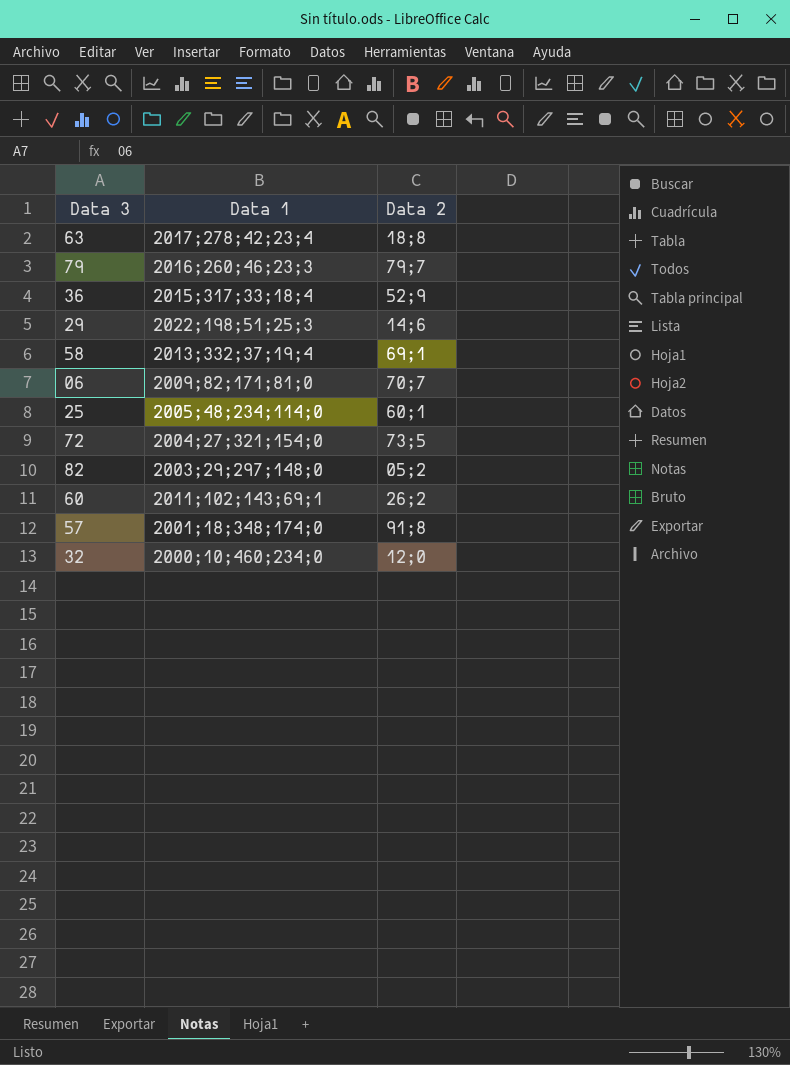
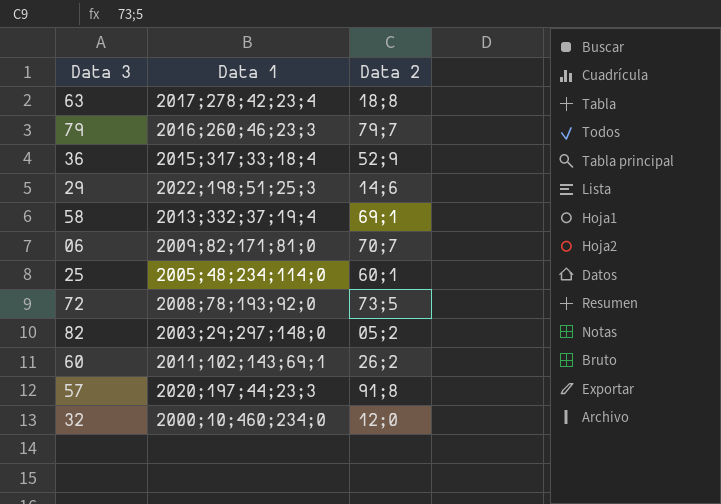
72 | Data 1: 2004;27;321;154;0 -> 2008;78;193;92;0
57 | Data 1: 2001;18;348;174;0 -> 2020;197;44;23;3

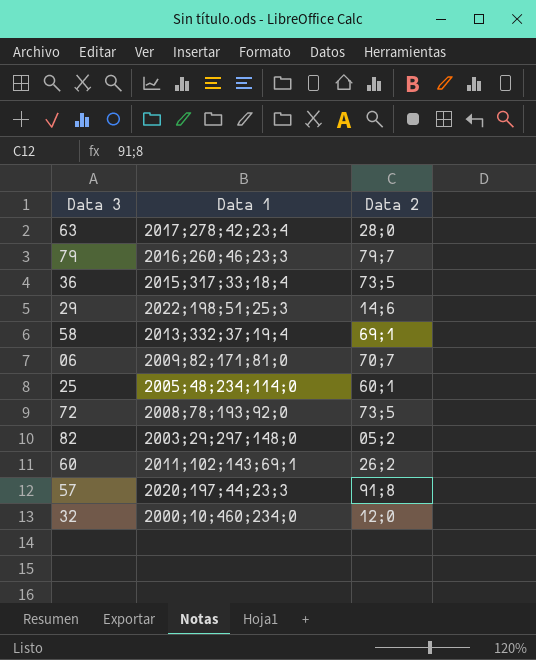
63 | Data 2: 18;8 -> 28;0
36 | Data 2: 52;9 -> 73;5

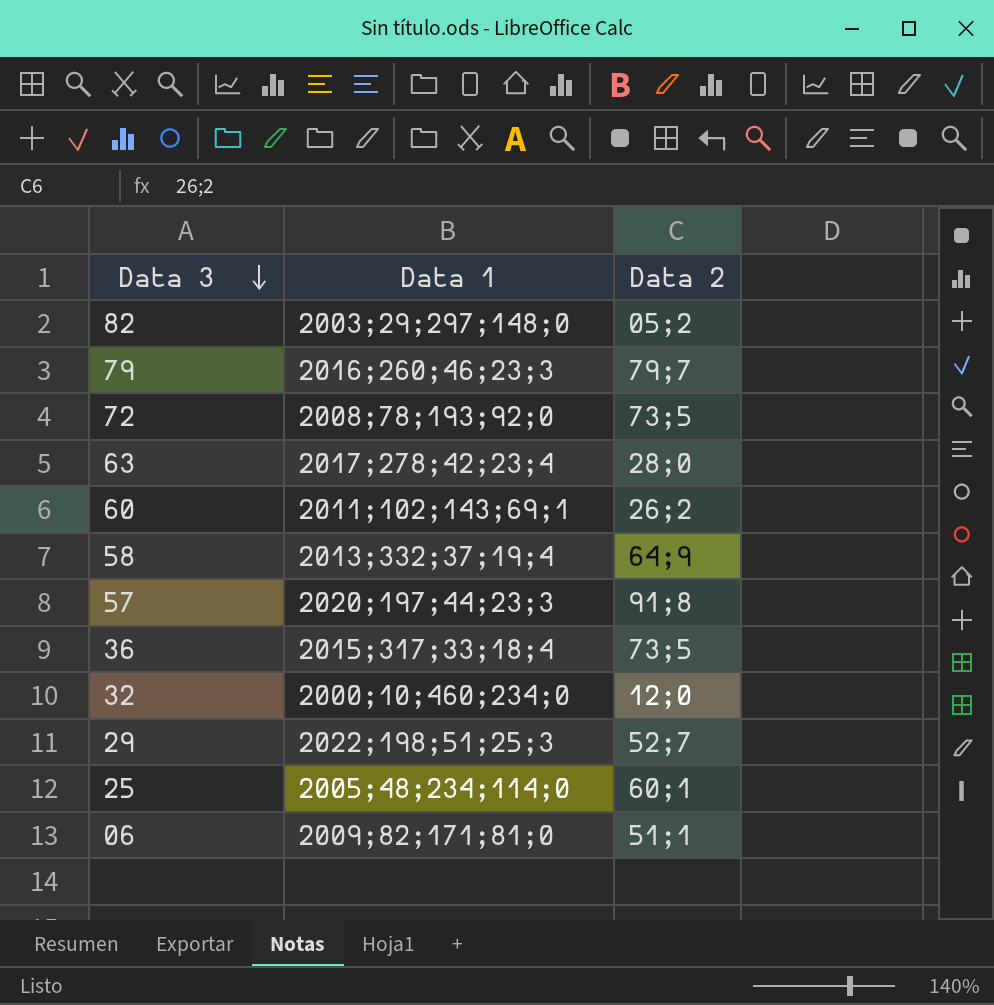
row order: none -> Data 3 descending
58 | Data 2: 69;1 -> 64;9
29 | Data 2: 14;6 -> 52;7
06 | Data 2: 70;7 -> 51;1

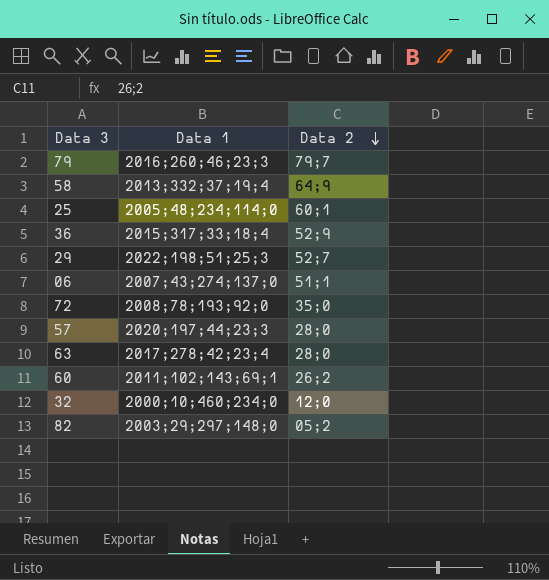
row order: Data 3 descending -> Data 2 descending
36 | Data 2: 73;5 -> 52;9
06 | Data 1: 2009;82;171;81;0 -> 2007;43;274;137;0
72 | Data 2: 73;5 -> 35;0
57 | Data 2: 91;8 -> 28;0

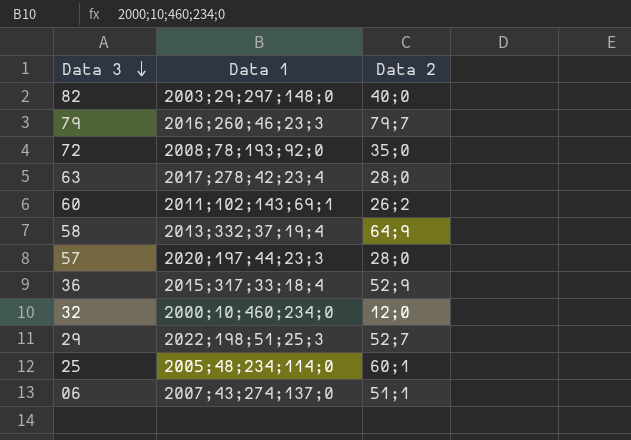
row order: Data 2 descending -> Data 3 descending
82 | Data 2: 05;2 -> 40;0

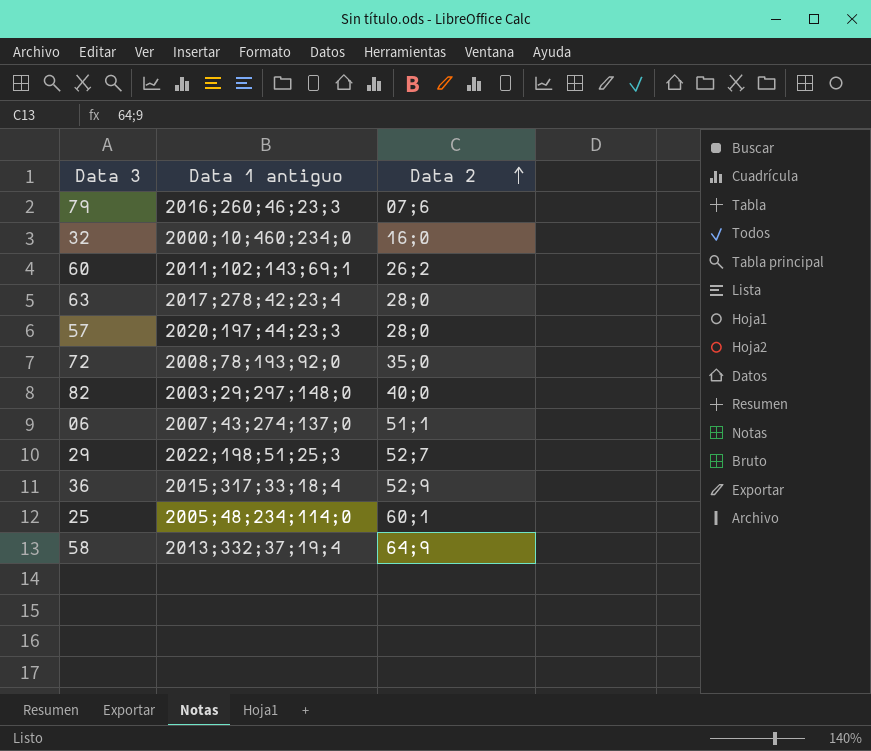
row order: Data 3 descending -> Data 2 ascending
column name: Data 1 -> Data 1 antiguo
79 | Data 2: 79;7 -> 07;6
32 | Data 2: 12;0 -> 16;0

